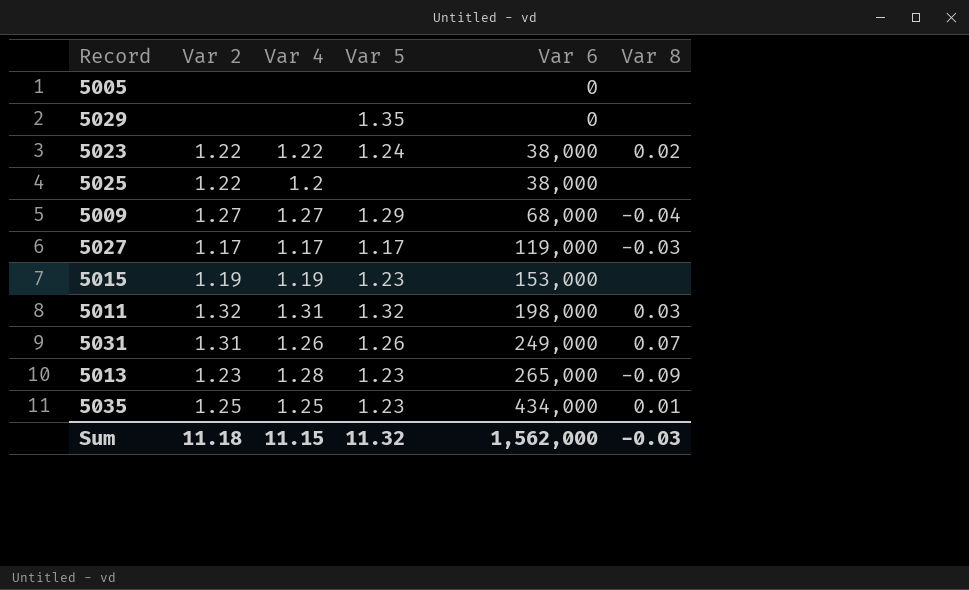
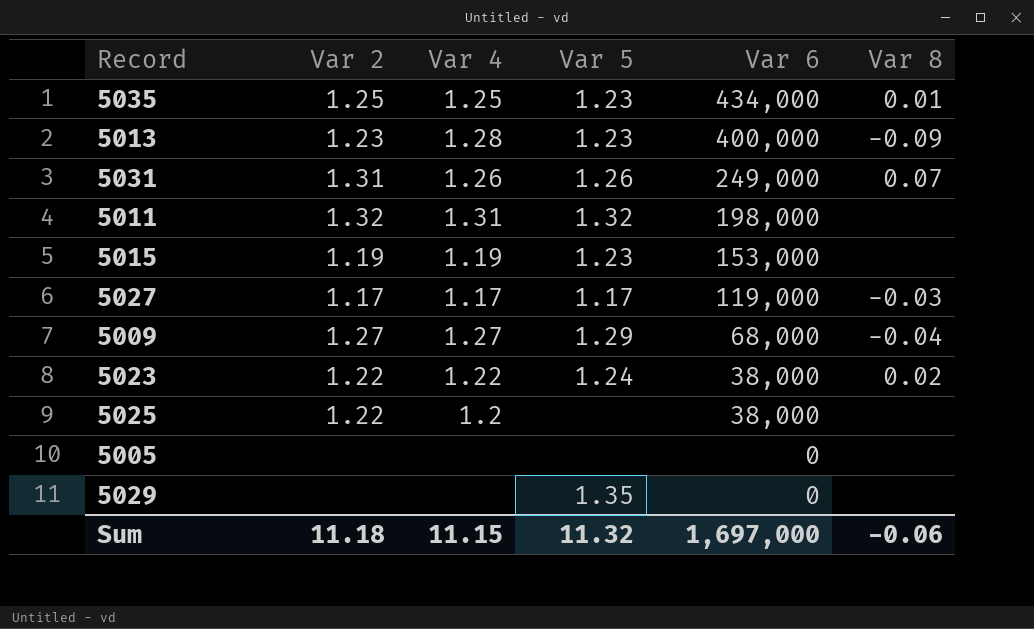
row order: Var 6 ascending -> Var 6 descending
5013 | Var 6: 265,000 -> 400,000
5011 | Var 8: 0.03 -> none
Sum | Var 6: 1,562,000 -> 1,697,000
Sum | Var 8: -0.03 -> -0.06

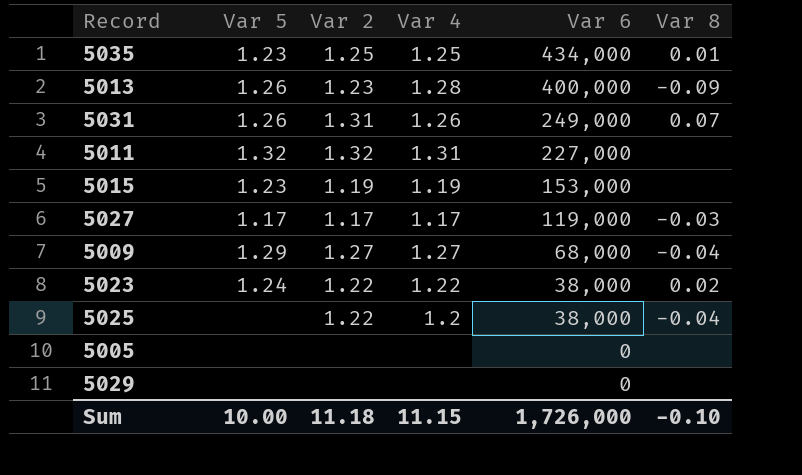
column Var 5 | position: 4 -> 2
5013 | Var 5: 1.23 -> 1.26
5011 | Var 6: 198,000 -> 227,000
5025 | Var 8: none -> -0.04
5029 | Var 5: 1.35 -> none
Sum | Var 5: 11.32 -> 10.00
Sum | Var 6: 1,697,000 -> 1,726,000
Sum | Var 8: -0.06 -> -0.10

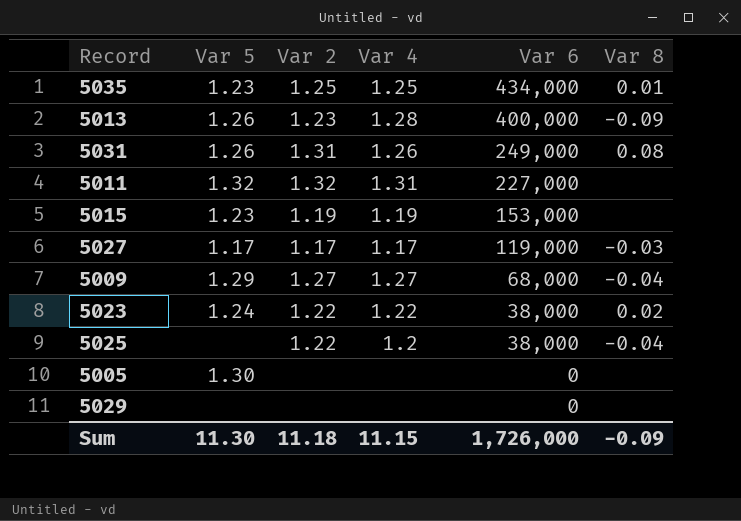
5031 | Var 8: 0.07 -> 0.08
5005 | Var 5: none -> 1.30
Sum | Var 5: 10.00 -> 11.30
Sum | Var 8: -0.10 -> -0.09

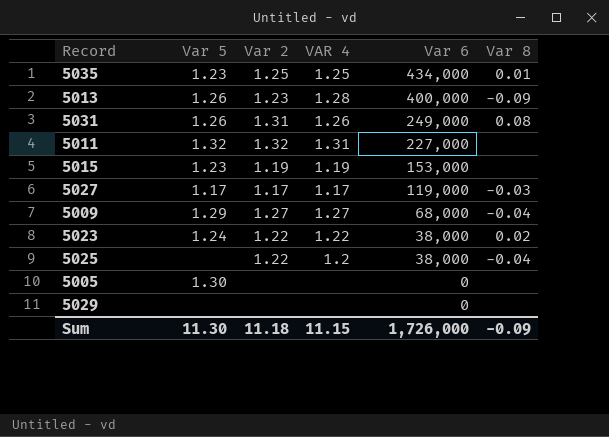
column name: Var 4 -> VAR 4

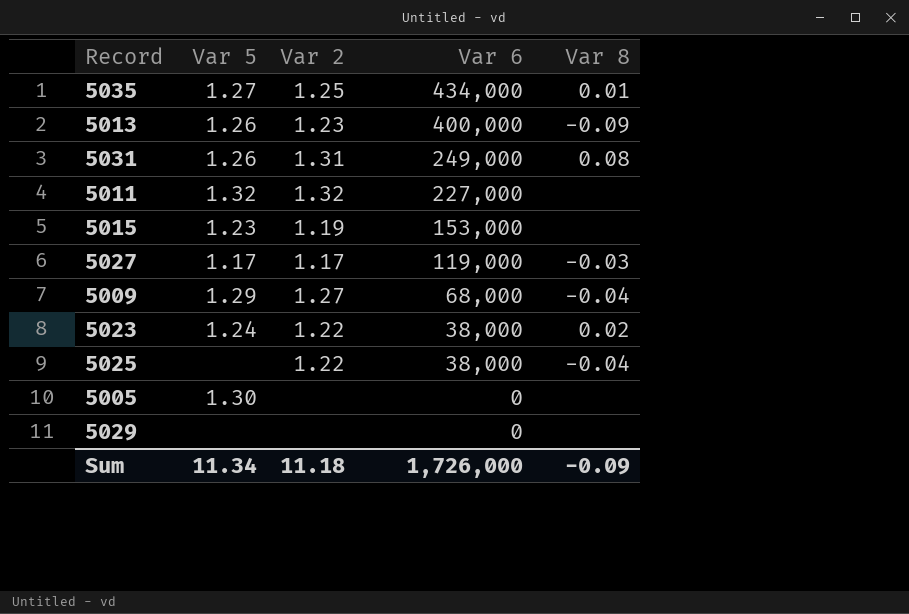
column VAR 4 | position: 4 -> none
5035 | Var 5: 1.23 -> 1.27
Sum | Var 5: 11.30 -> 11.34

